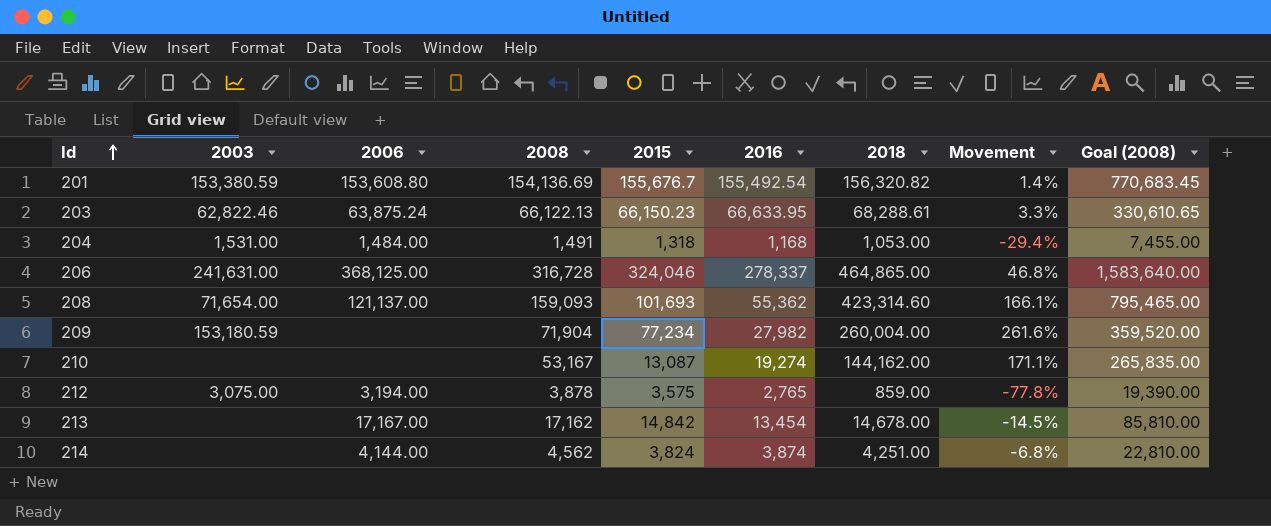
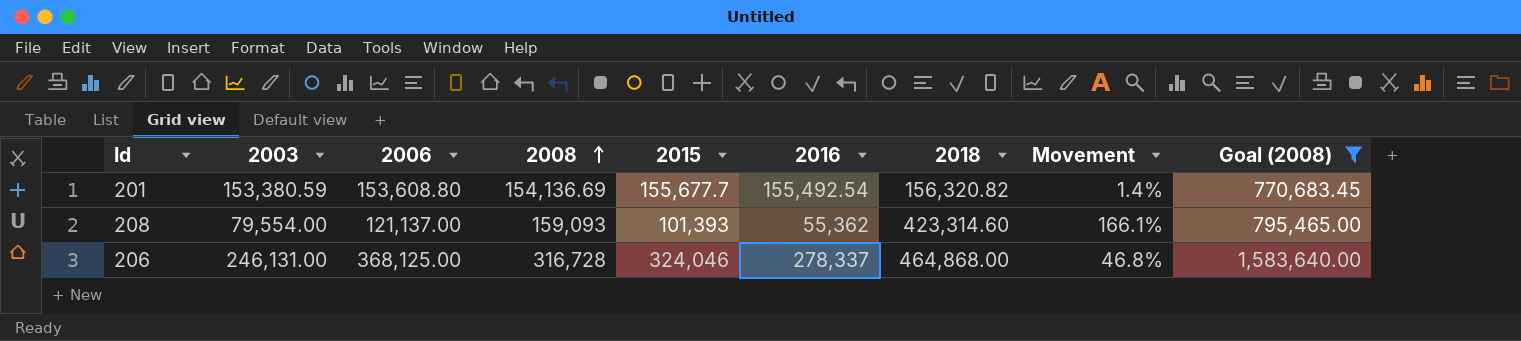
filter: none -> Goal (2008) >= 770,683.45
row order: Id ascending -> 2008 ascending
201 | 2015: 155,676.7 -> 155,677.7
208 | 2003: 71,654.00 -> 79,554.00
208 | 2015: 101,693 -> 101,393
206 | 2003: 241,631.00 -> 246,131.00
206 | 2018: 464,865.00 -> 464,868.00

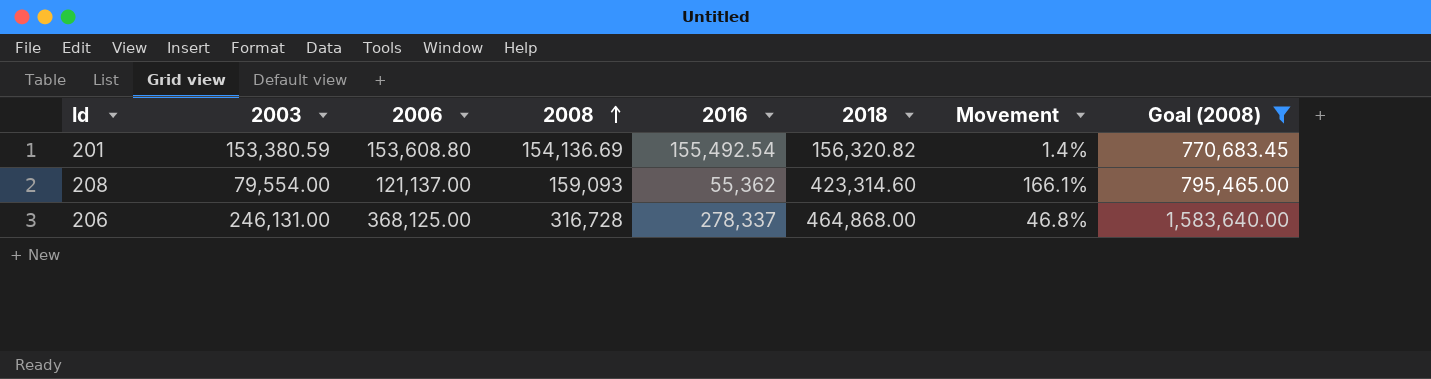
column 2015 | position: 5 -> none

